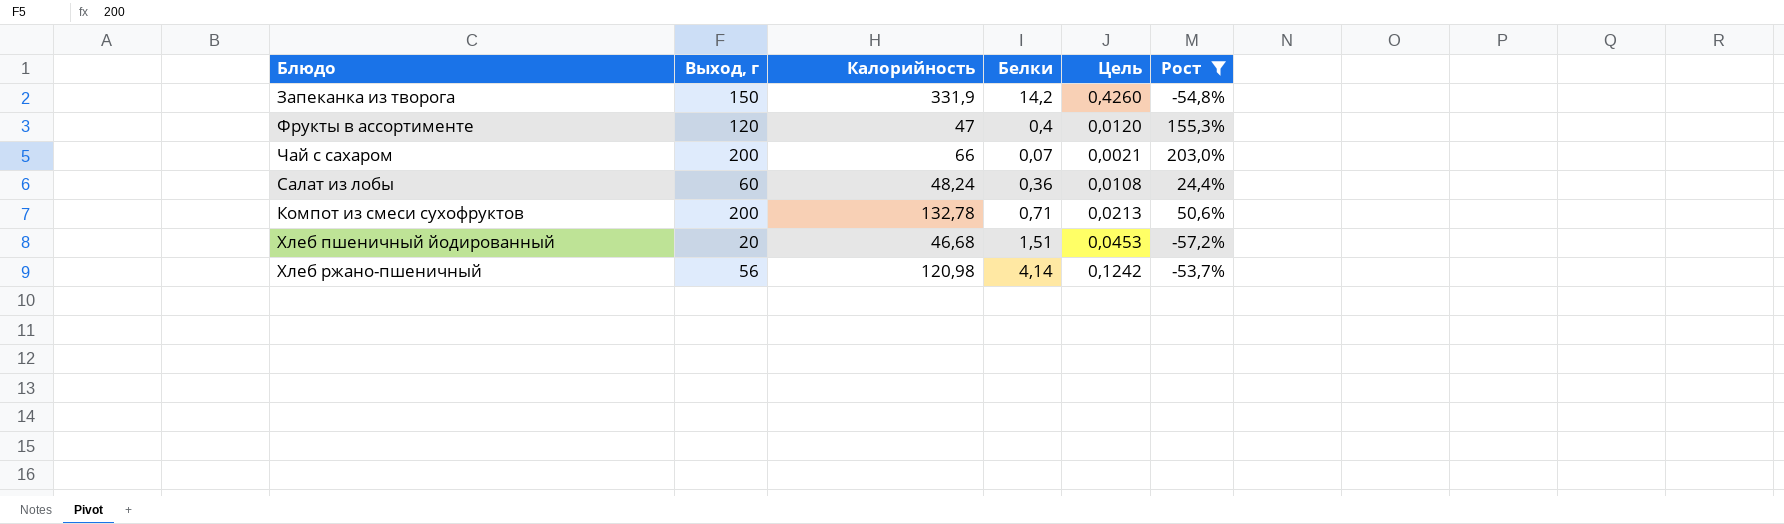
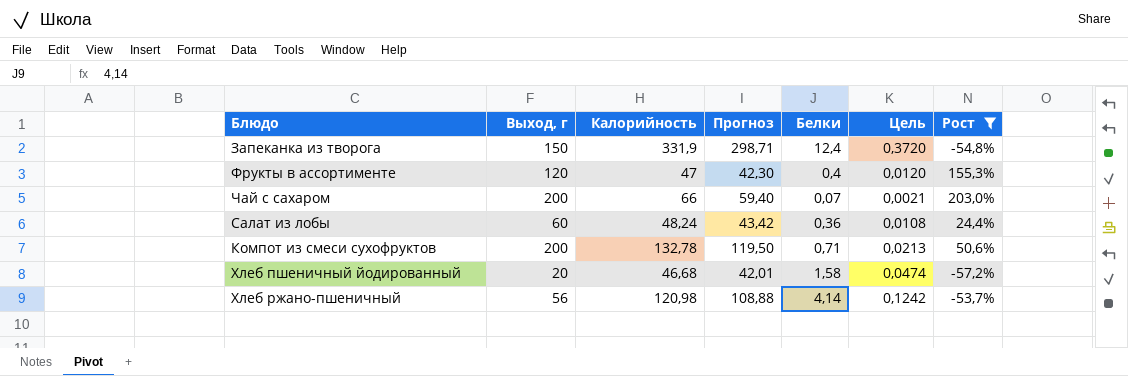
column Прогноз | formula: none -> [Калорийность] * 0,9
Запеканка из творога | Белки: 14,2 -> 12,4
Запеканка из творога | Цель: 0,4260 -> 0,3720
Хлеб пшеничный йодированный | Белки: 1,51 -> 1,58
Хлеб пшеничный йодированный | Цель: 0,0453 -> 0,0474

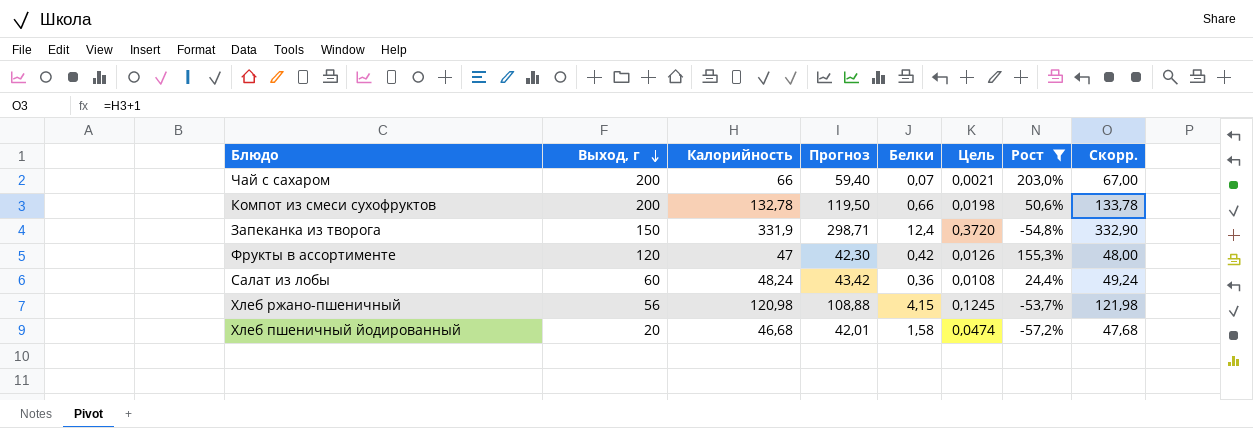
row order: none -> Выход, г descending
column Скорр. | formula: none -> [Калорийность] + 1
Компот из смеси сухофруктов | Белки: 0,71 -> 0,66
Компот из смеси сухофруктов | Цель: 0,0213 -> 0,0198
Фрукты в ассортименте | Белки: 0,4 -> 0,42
Фрукты в ассортименте | Цель: 0,0120 -> 0,0126
Хлеб ржано-пшеничный | Белки: 4,14 -> 4,15
Хлеб ржано-пшеничный | Цель: 0,1242 -> 0,1245

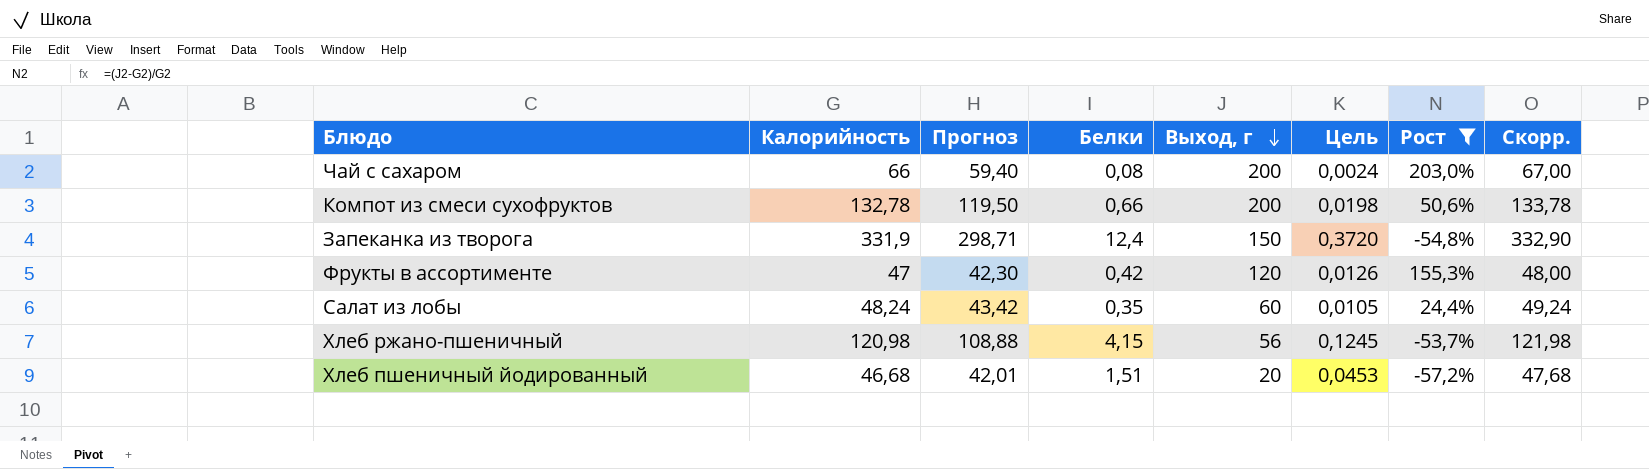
column Выход, г | position: 2 -> 5
Чай с сахаром | Белки: 0,07 -> 0,08
Чай с сахаром | Цель: 0,0021 -> 0,0024
Салат из лобы | Белки: 0,36 -> 0,35
Салат из лобы | Цель: 0,0108 -> 0,0105
Хлеб пшеничный йодированный | Белки: 1,58 -> 1,51
Хлеб пшеничный йодированный | Цель: 0,0474 -> 0,0453

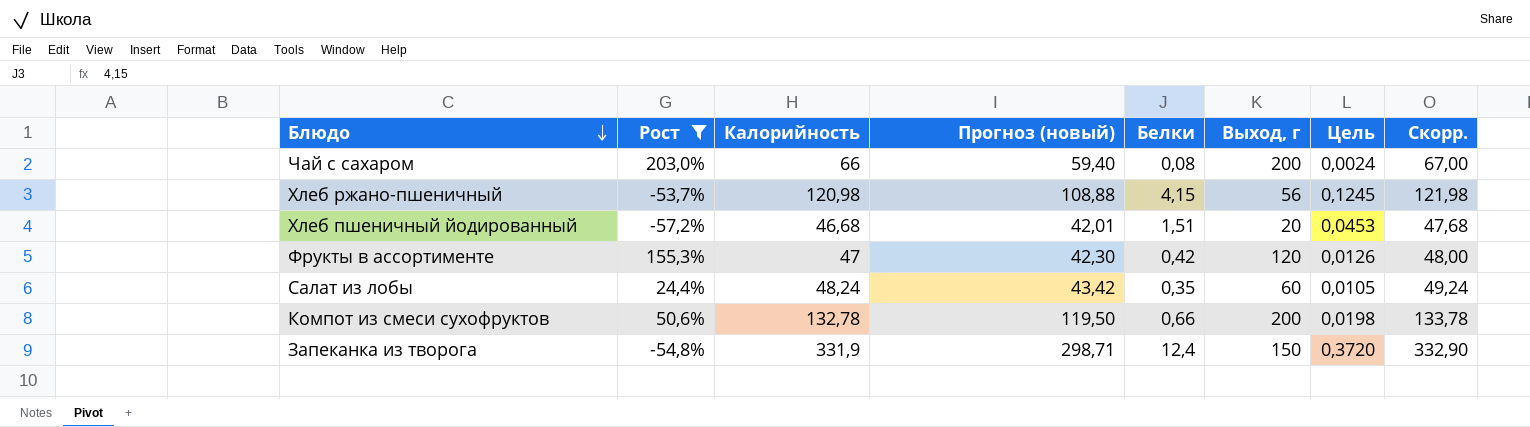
row order: Выход, г descending -> Блюдо descending
column Рост | position: 7 -> 2
column name: Прогноз -> Прогноз (новый)

